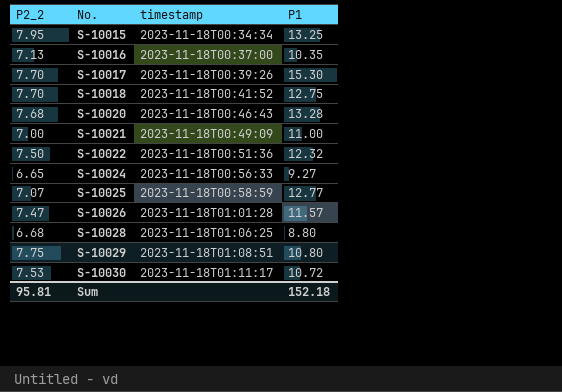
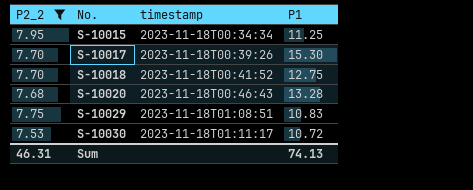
filter: none -> P2_2 >= 7.53
S-10015 | P1: 13.25 -> 11.25
S-10029 | P1: 10.80 -> 10.83
Sum | P2_2: 95.81 -> 46.31
Sum | P1: 152.18 -> 74.13

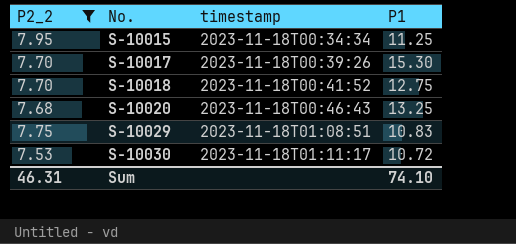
S-10020 | P1: 13.28 -> 13.25
Sum | P1: 74.13 -> 74.10

